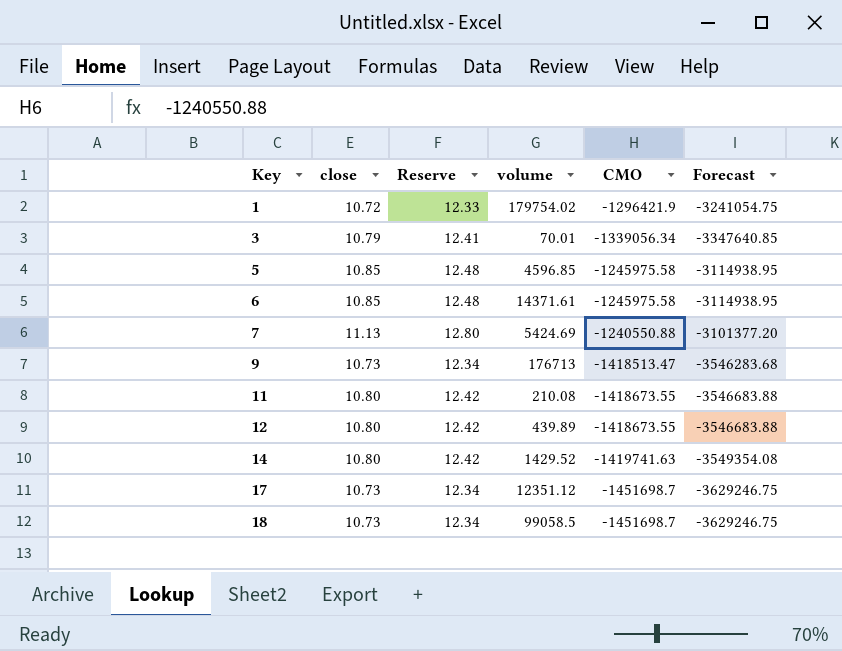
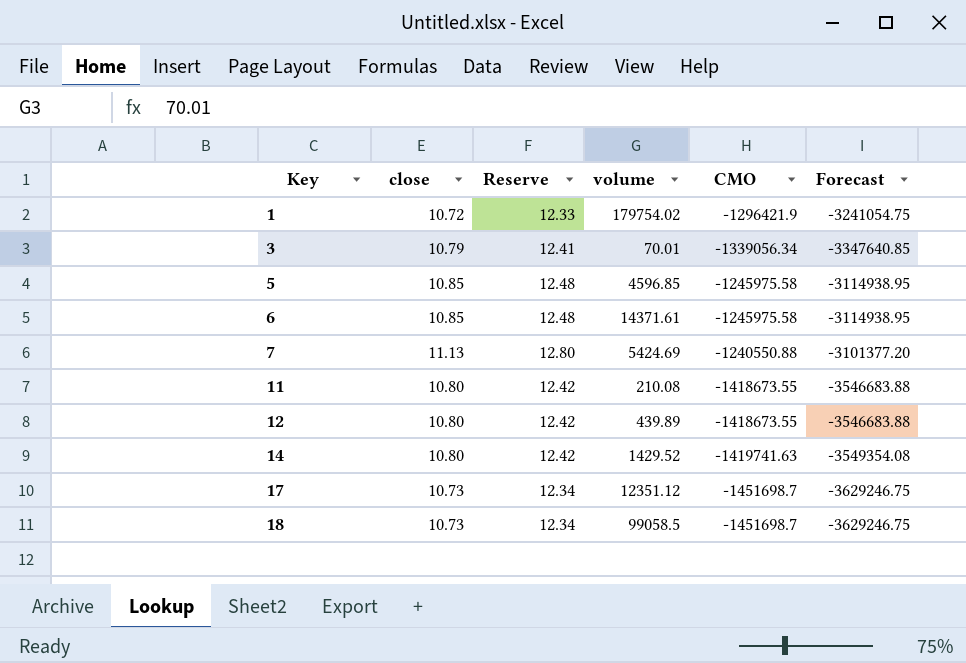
row 9: 10.73 | 12.34 | 176713 | -1418513.47 | -3546283.68 -> none

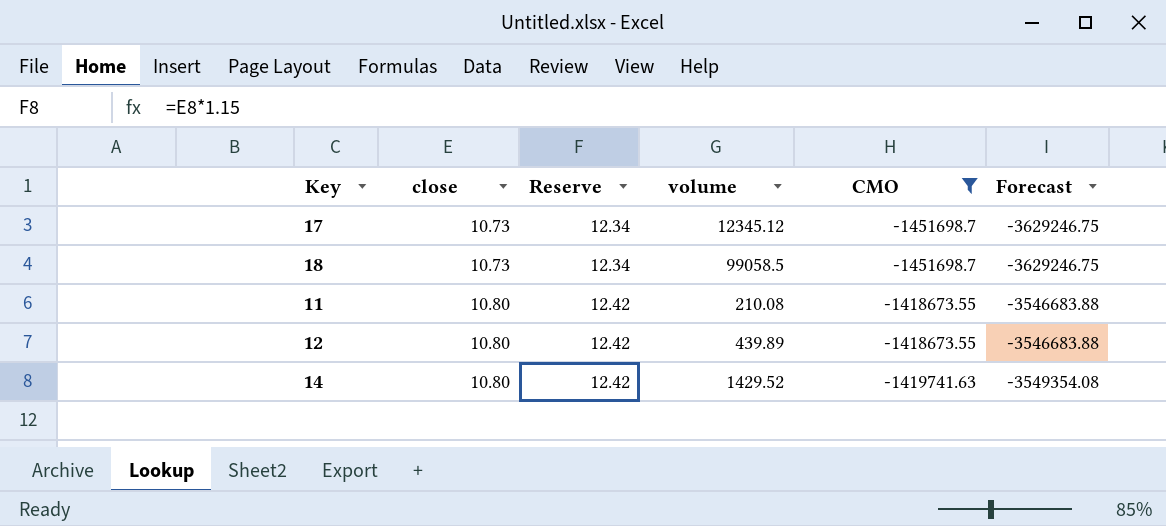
filter: none -> CMO <= -1418673.55
row order: Key ascending -> close ascending
17 | volume: 12351.12 -> 12345.12

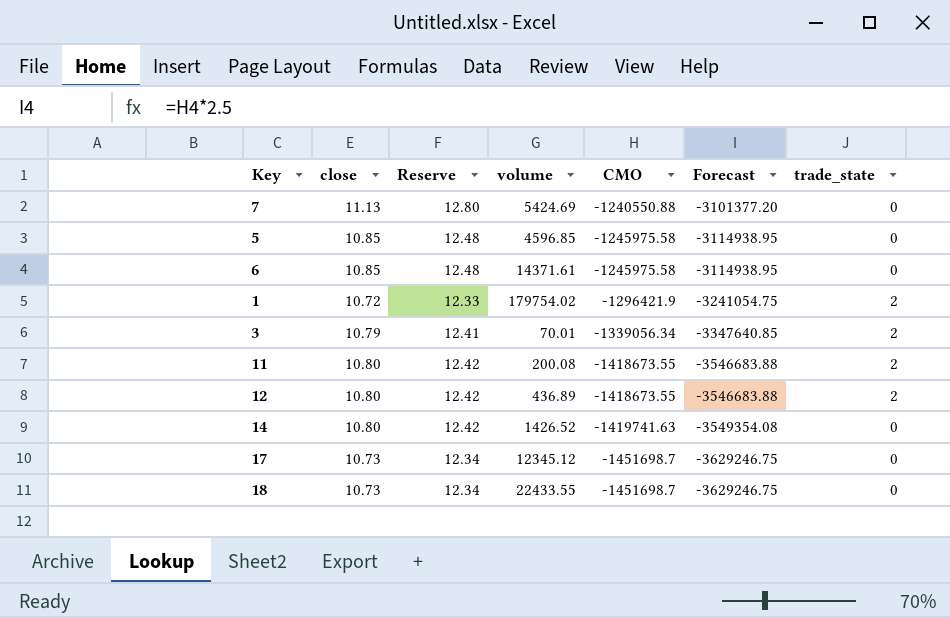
filter: CMO <= -1418673.55 -> none
row order: close ascending -> CMO descending
column trade_state | position: none -> 7
11 | volume: 210.08 -> 200.08
12 | volume: 439.89 -> 436.89
14 | volume: 1429.52 -> 1426.52
18 | volume: 99058.5 -> 22433.55

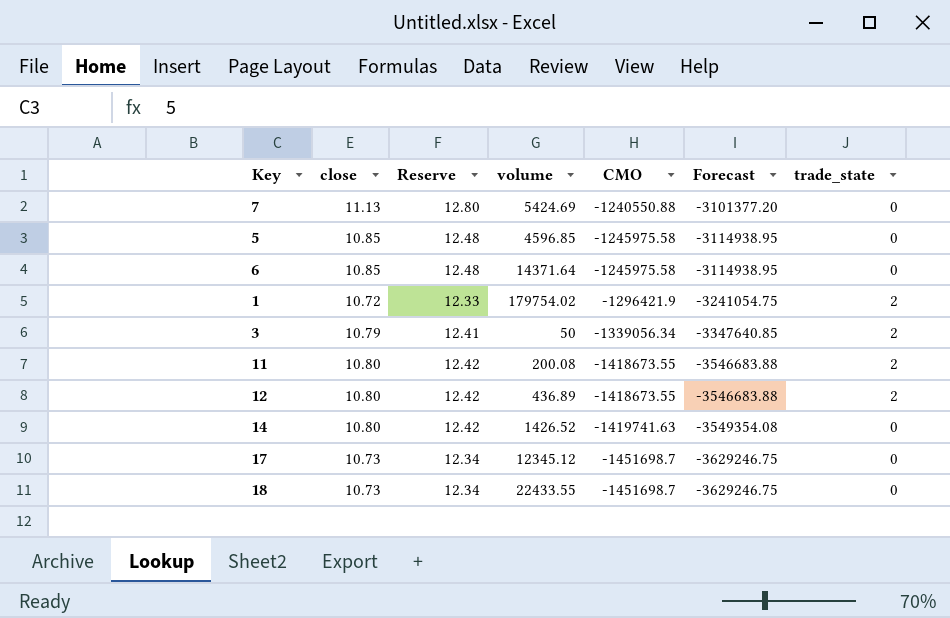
6 | volume: 14371.61 -> 14371.64
3 | volume: 70.01 -> 50

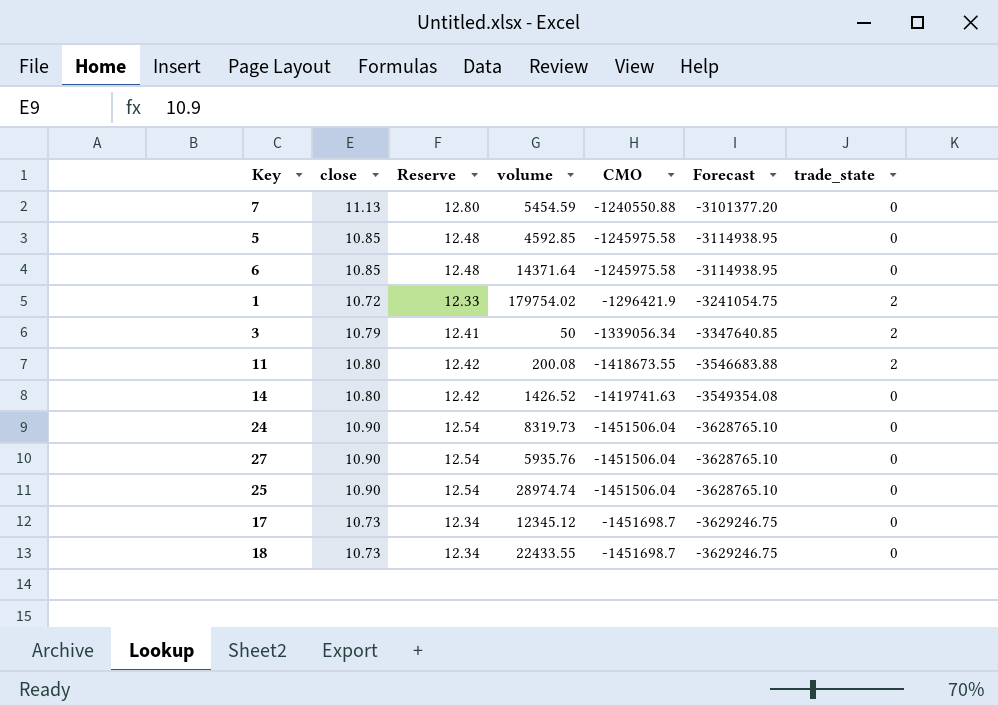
row 12: 10.80 | 12.42 | 436.89 | -1418673.55 | -3546683.88 | 2 -> none
7 | volume: 5424.69 -> 5454.59
5 | volume: 4596.85 -> 4592.85
row 24: none -> 10.90 | 12.54 | 8319.73 | -1451506.04 | -3628765.10 | 0
row 27: none -> 10.90 | 12.54 | 5935.76 | -1451506.04 | -3628765.10 | 0
row 25: none -> 10.90 | 12.54 | 28974.74 | -1451506.04 | -3628765.10 | 0

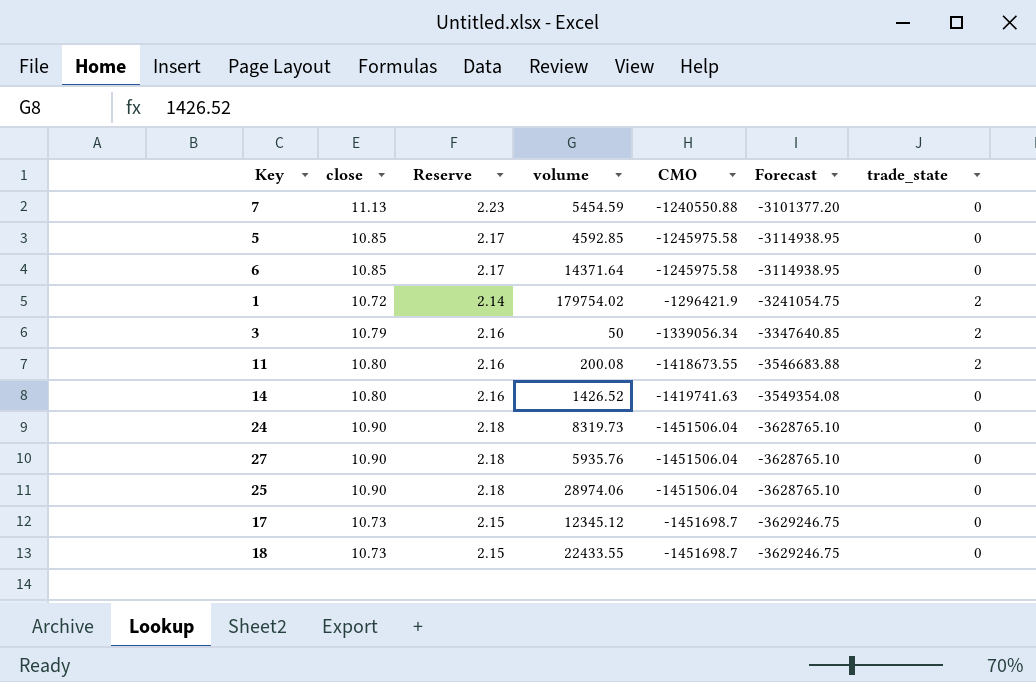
column Reserve | formula: [close] * 1.15 -> [close] * 0.2
25 | volume: 28974.74 -> 28974.06

